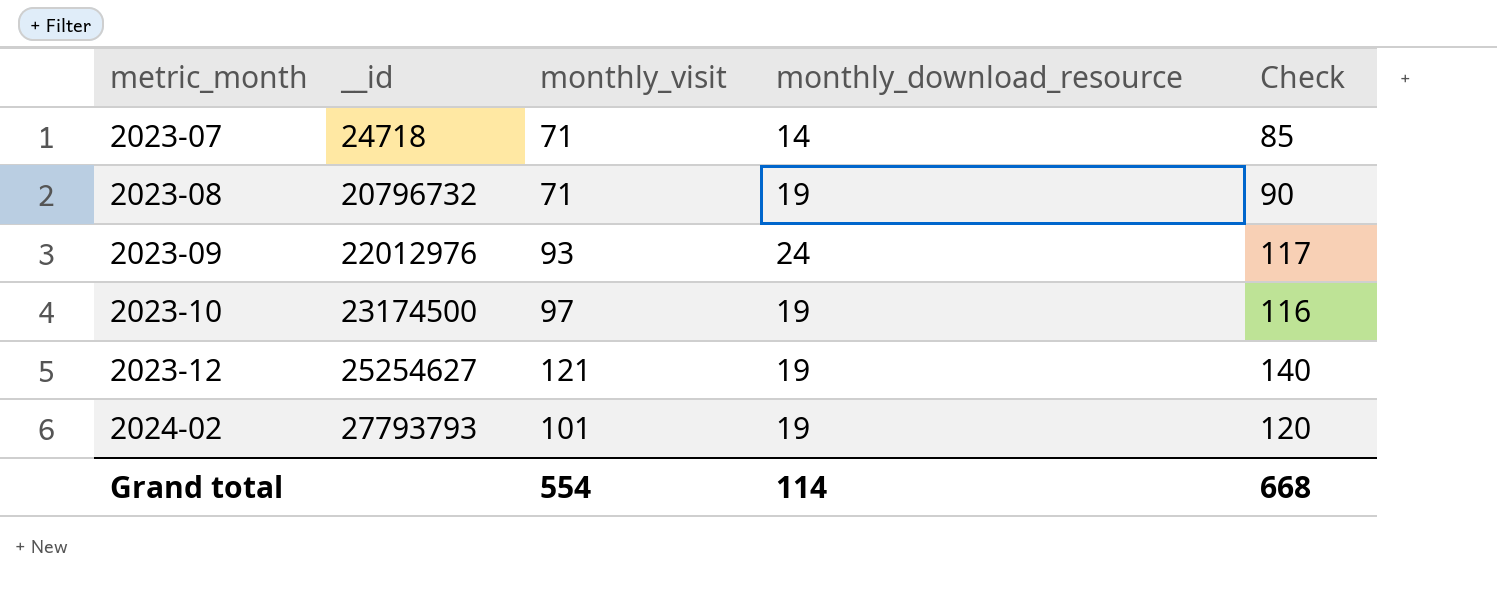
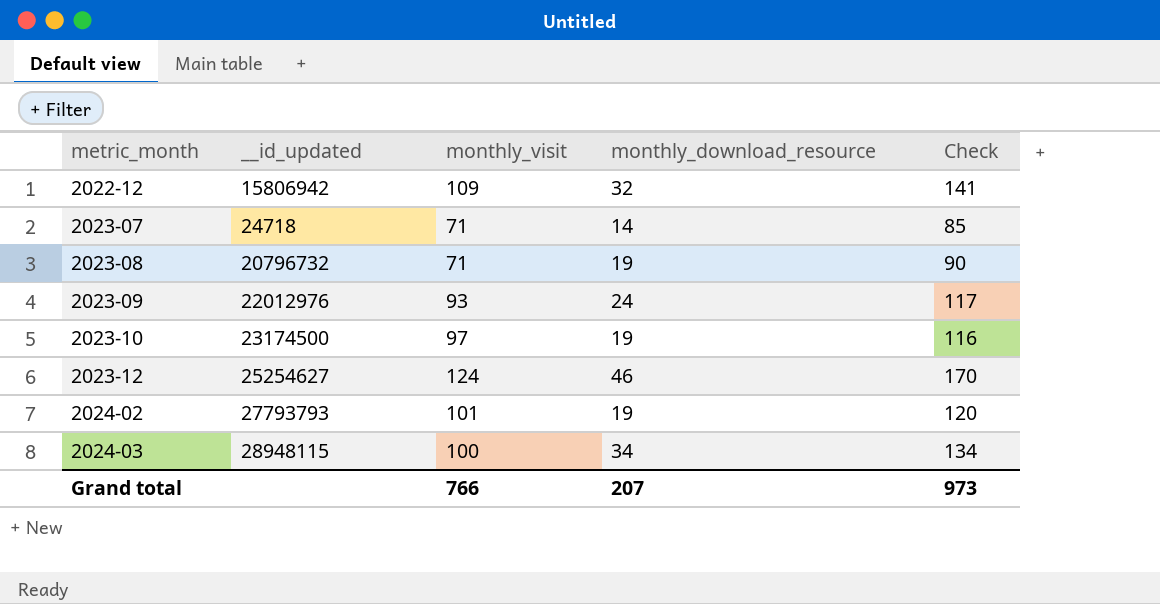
column name: __id -> __id_updated
row 2022-12: none -> 15806942 | 109 | 32 | 141
2023-12 | monthly_visit: 121 -> 124
2023-12 | monthly_download_resource: 19 -> 46
2023-12 | Check: 140 -> 170
row 2024-03: none -> 28948115 | 100 | 34 | 134
Grand total | monthly_visit: 554 -> 766
Grand total | monthly_download_resource: 114 -> 207
Grand total | Check: 668 -> 973

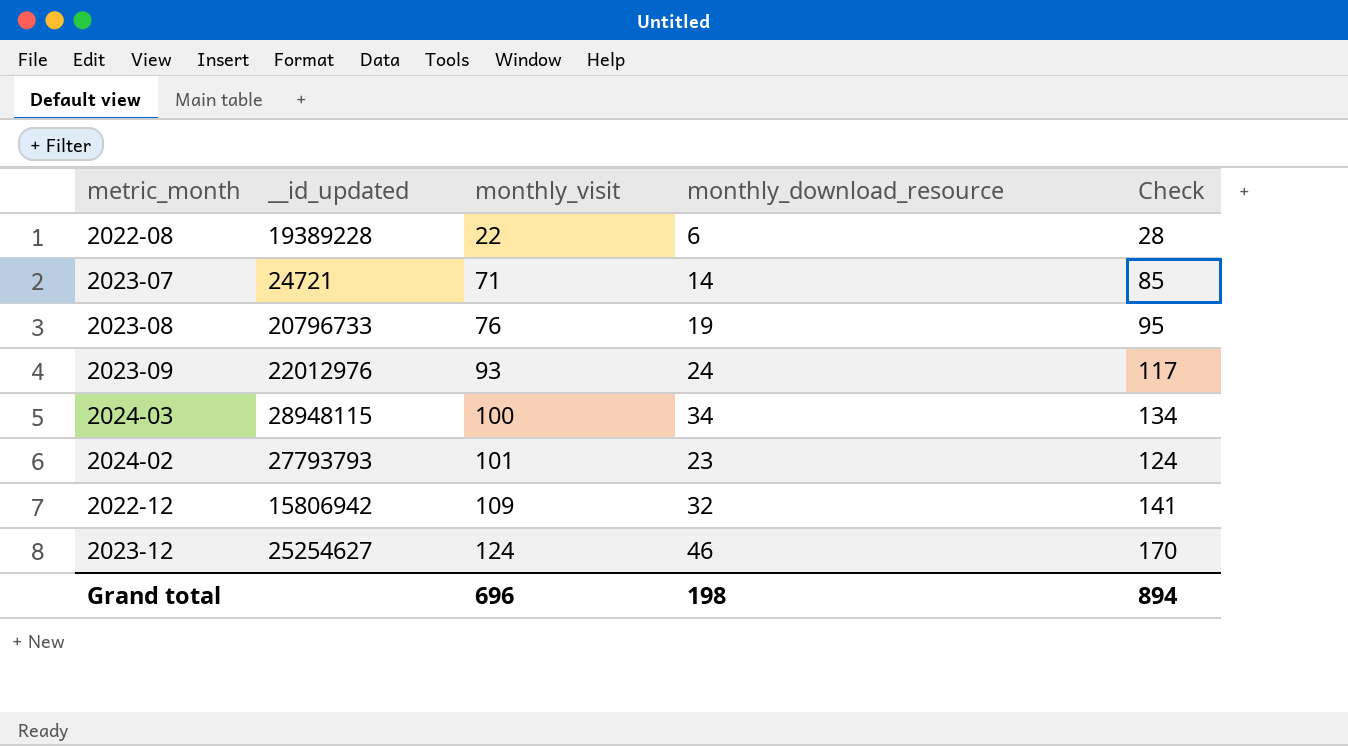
row order: metric_month ascending -> monthly_visit ascending
row 2023-10: 23174500 | 97 | 19 | 116 -> none
row 2022-08: none -> 19389228 | 22 | 6 | 28
2023-07 | __id_updated: 24718 -> 24721
2023-08 | __id_updated: 20796732 -> 20796733
2023-08 | monthly_visit: 71 -> 76
2023-08 | Check: 90 -> 95
2024-02 | monthly_download_resource: 19 -> 23
2024-02 | Check: 120 -> 124
Grand total | monthly_visit: 766 -> 696
Grand total | monthly_download_resource: 207 -> 198
Grand total | Check: 973 -> 894

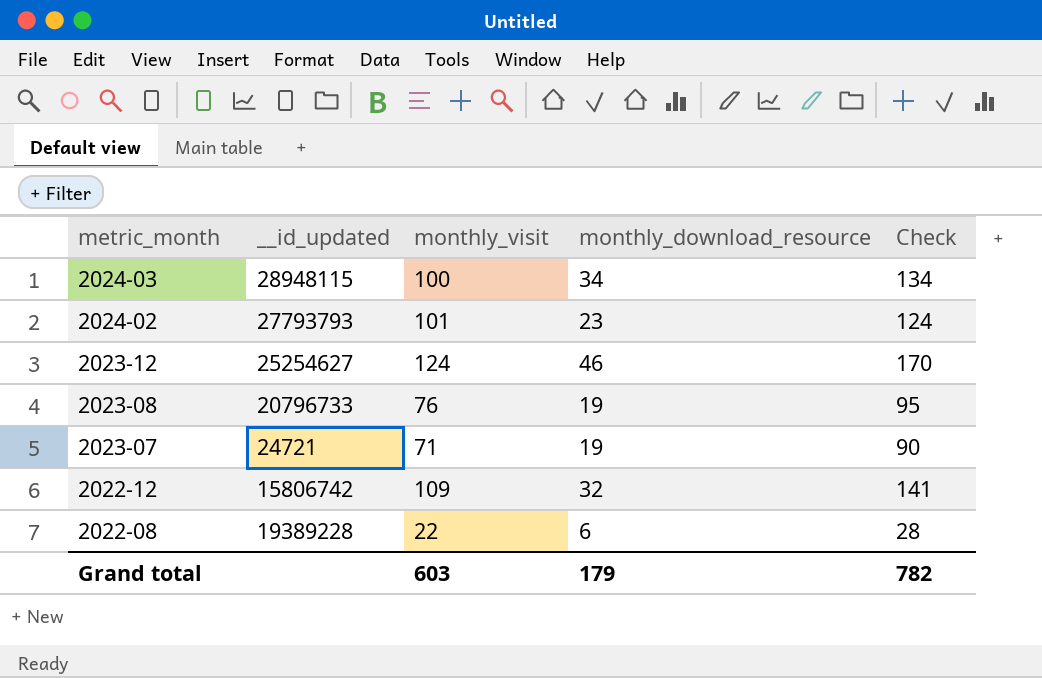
row order: monthly_visit ascending -> metric_month descending
row 2023-09: 22012976 | 93 | 24 | 117 -> none
2023-07 | monthly_download_resource: 14 -> 19
2023-07 | Check: 85 -> 90
2022-12 | __id_updated: 15806942 -> 15806742
Grand total | monthly_visit: 696 -> 603
Grand total | monthly_download_resource: 198 -> 179
Grand total | Check: 894 -> 782

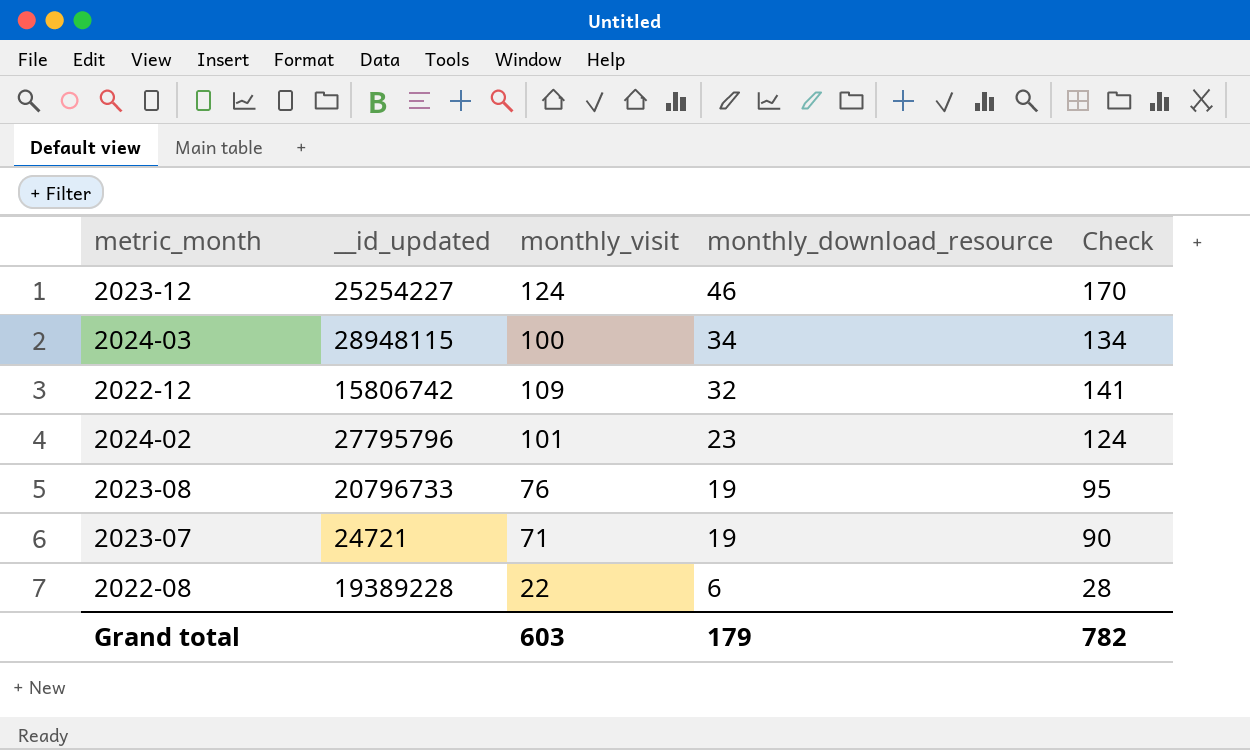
row order: metric_month descending -> monthly_download_resource descending
2023-12 | __id_updated: 25254627 -> 25254227
2024-02 | __id_updated: 27793793 -> 27795796

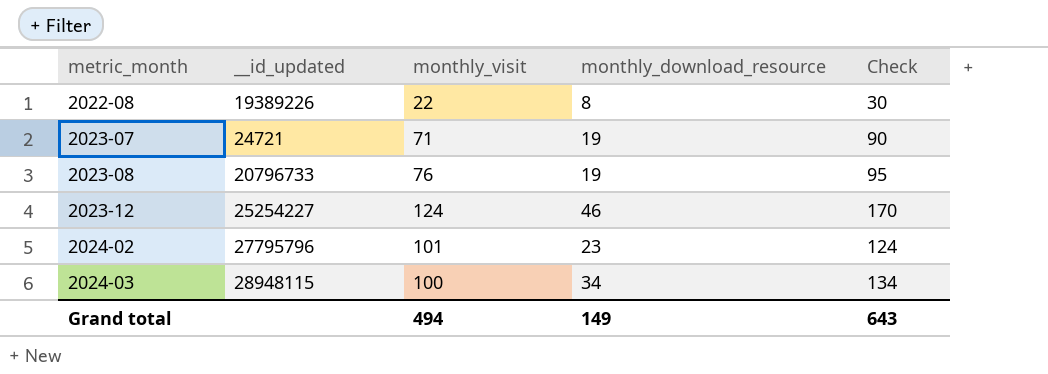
row order: monthly_download_resource descending -> metric_month ascending
row 2022-12: 15806742 | 109 | 32 | 141 -> none
2022-08 | __id_updated: 19389228 -> 19389226
2022-08 | monthly_download_resource: 6 -> 8
2022-08 | Check: 28 -> 30
Grand total | monthly_visit: 603 -> 494
Grand total | monthly_download_resource: 179 -> 149
Grand total | Check: 782 -> 643

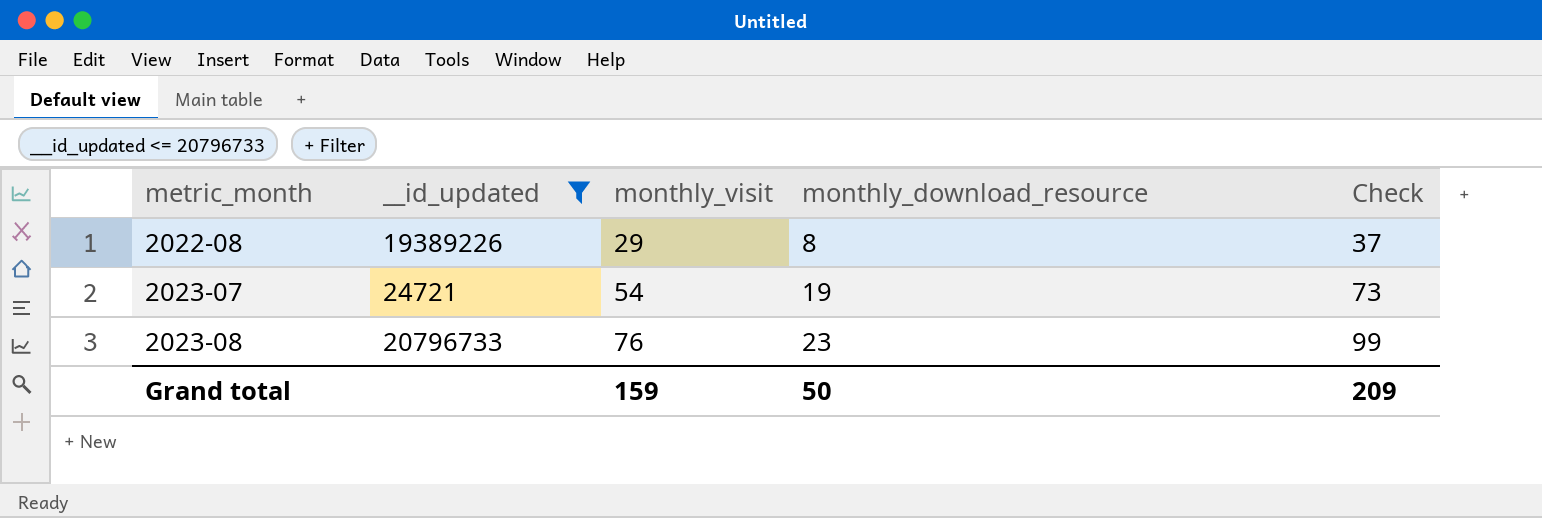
filter: none -> __id_updated <= 20796733
2022-08 | monthly_visit: 22 -> 29
2022-08 | Check: 30 -> 37
2023-07 | monthly_visit: 71 -> 54
2023-07 | Check: 90 -> 73
2023-08 | monthly_download_resource: 19 -> 23
2023-08 | Check: 95 -> 99
Grand total | monthly_visit: 494 -> 159
Grand total | monthly_download_resource: 149 -> 50
Grand total | Check: 643 -> 209

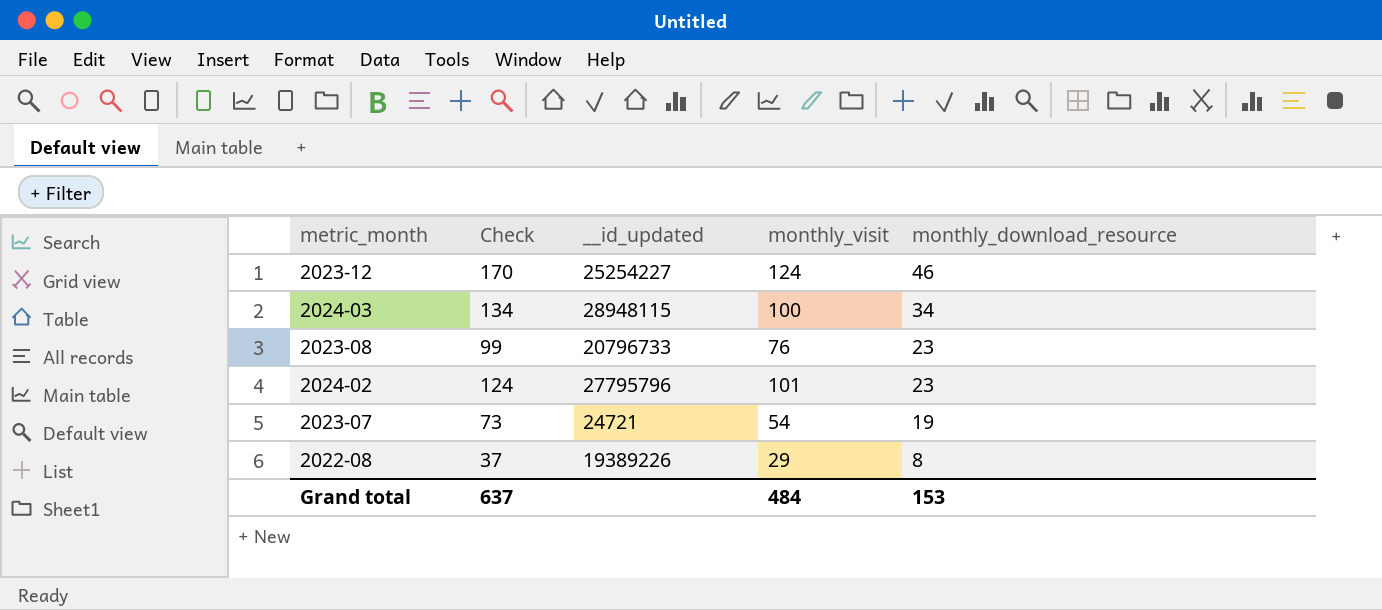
filter: __id_updated <= 20796733 -> none
row order: metric_month ascending -> monthly_download_resource descending
column Check | position: 5 -> 2
Grand total | Check: 209 -> 637
Grand total | monthly_visit: 159 -> 484
Grand total | monthly_download_resource: 50 -> 153

